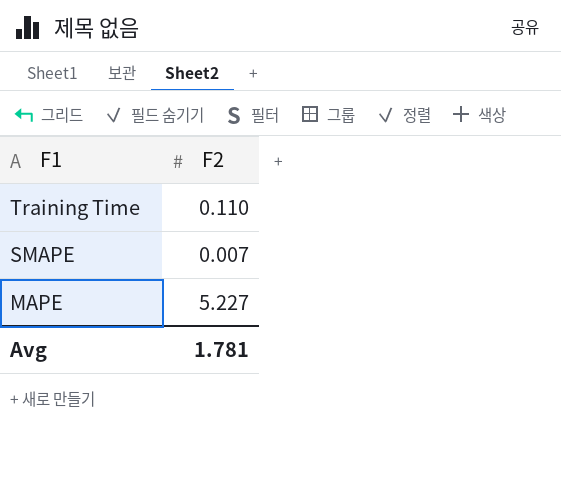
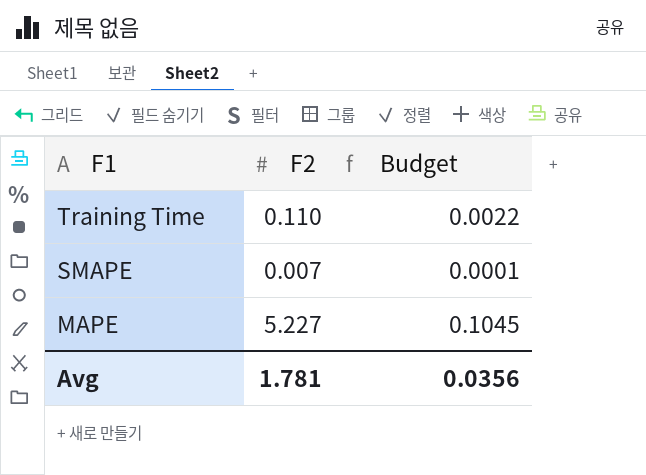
column Budget | formula: none -> [F2] * 0.02

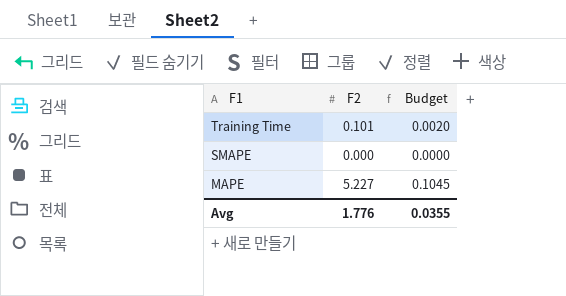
Training Time | F2: 0.110 -> 0.101
Training Time | Budget: 0.0022 -> 0.0020
SMAPE | F2: 0.007 -> 0.000
SMAPE | Budget: 0.0001 -> 0.0000
Avg | F2: 1.781 -> 1.776
Avg | Budget: 0.0356 -> 0.0355

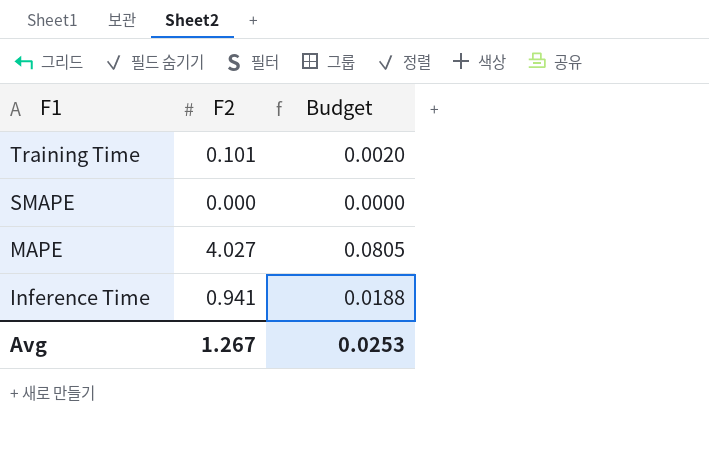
MAPE | F2: 5.227 -> 4.027
MAPE | Budget: 0.1045 -> 0.0805
row Inference Time: none -> 0.941 | 0.0188
Avg | F2: 1.776 -> 1.267
Avg | Budget: 0.0355 -> 0.0253

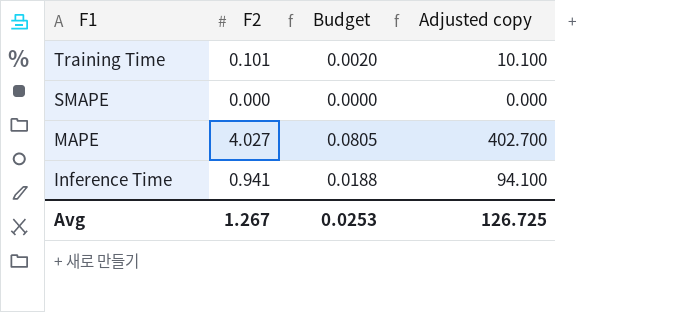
column Adjusted copy | formula: none -> [F2] * 100

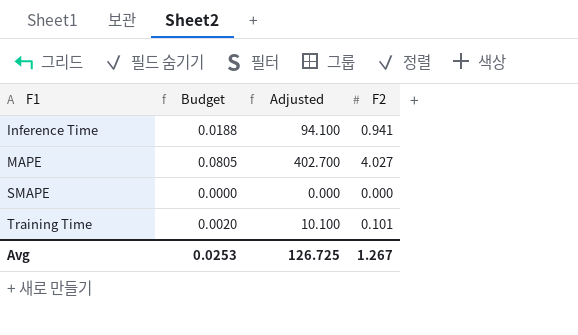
row order: F1 descending -> F1 ascending
column name: Adjusted copy -> Adjusted
column F2 | position: 2 -> 4

